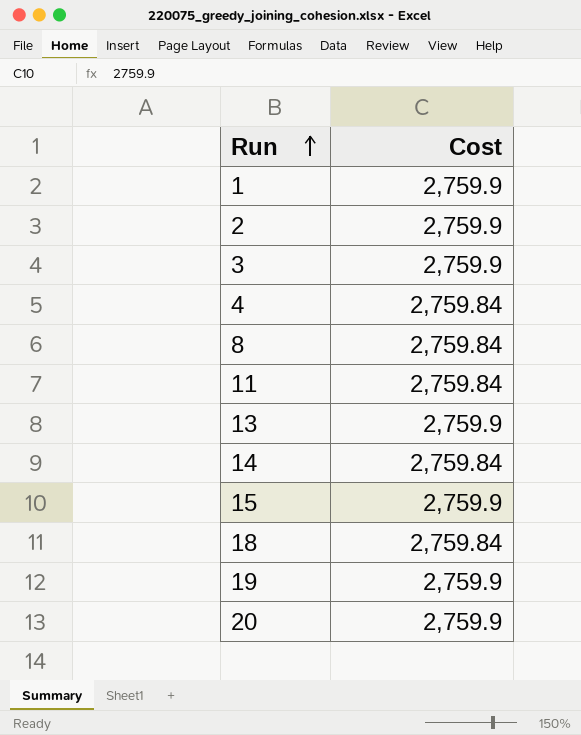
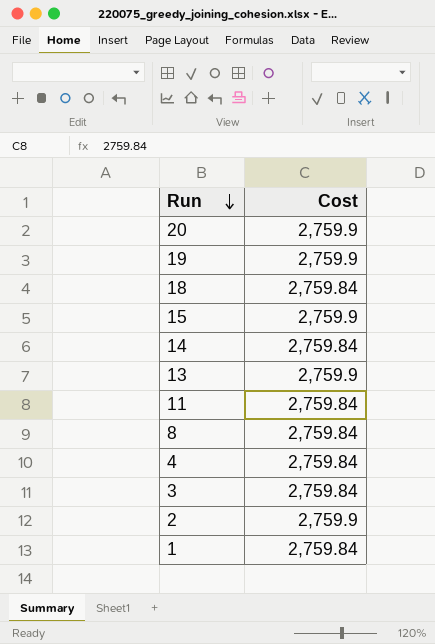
row order: Run ascending -> Run descending
3 | Cost: 2,759.9 -> 2,759.84
1 | Cost: 2,759.9 -> 2,759.84

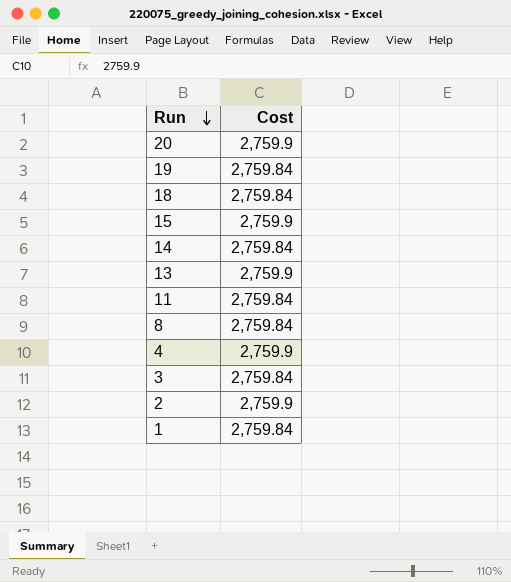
19 | Cost: 2,759.9 -> 2,759.84
4 | Cost: 2,759.84 -> 2,759.9

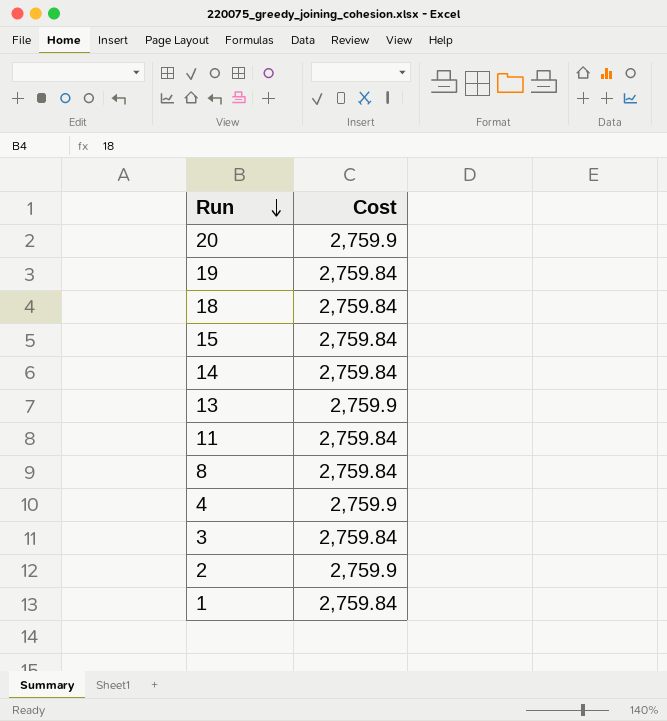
15 | Cost: 2,759.9 -> 2,759.84

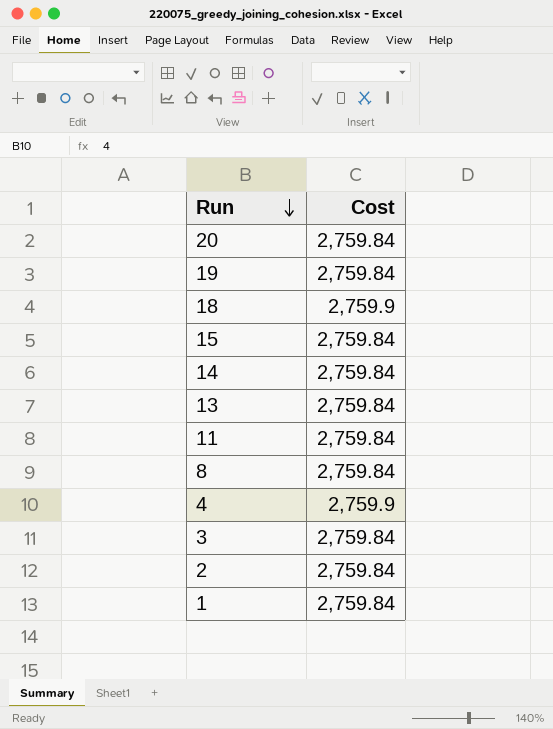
20 | Cost: 2,759.9 -> 2,759.84
18 | Cost: 2,759.84 -> 2,759.9
13 | Cost: 2,759.9 -> 2,759.84
2 | Cost: 2,759.9 -> 2,759.84

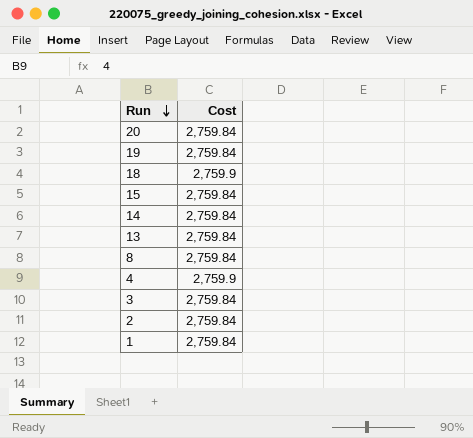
row 11: 2,759.84 -> none

